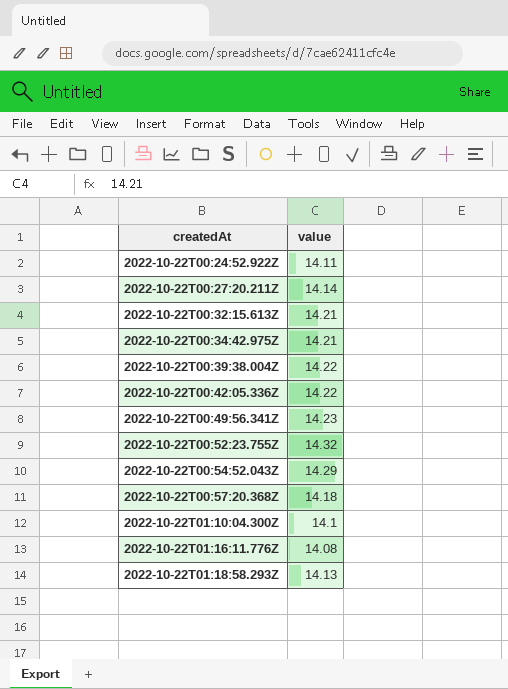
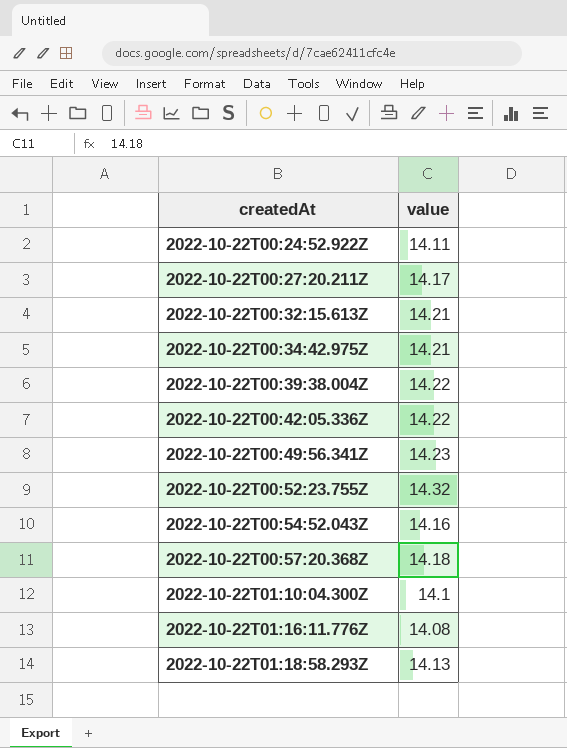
2022-10-22T00:27:20.211Z | value: 14.14 -> 14.17
2022-10-22T00:54:52.043Z | value: 14.29 -> 14.16

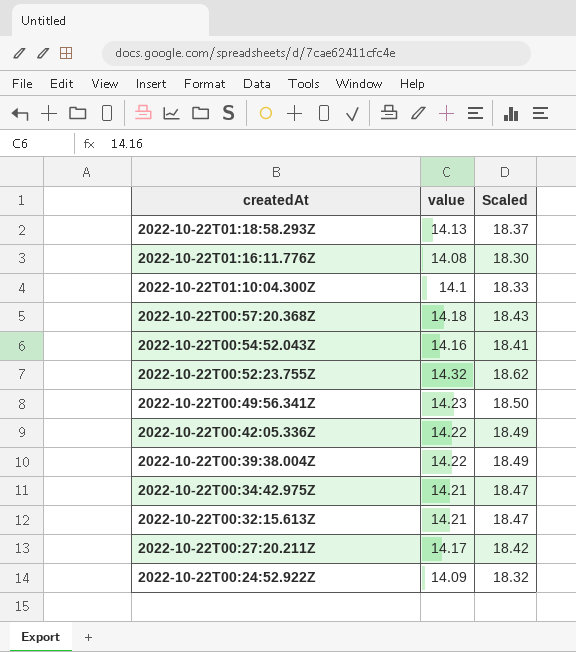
row order: createdAt ascending -> createdAt descending
column Scaled | formula: none -> [value] * 1.3
2022-10-22T00:24:52.922Z | value: 14.11 -> 14.09

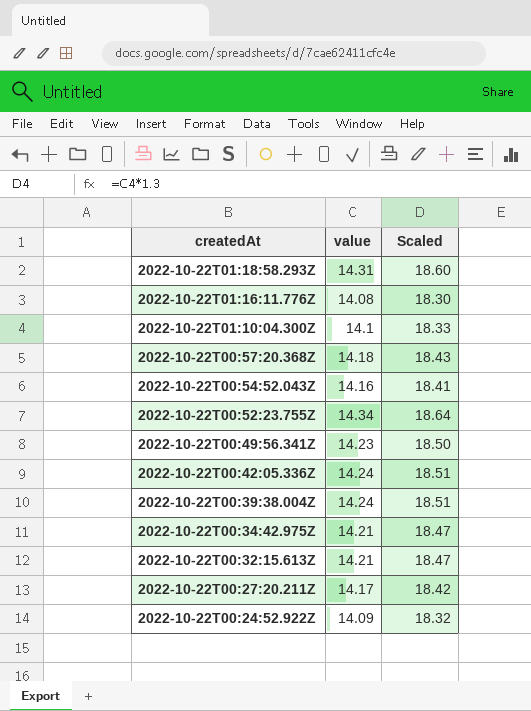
2022-10-22T01:18:58.293Z | value: 14.13 -> 14.31
2022-10-22T01:18:58.293Z | Scaled: 18.37 -> 18.60
2022-10-22T00:52:23.755Z | value: 14.32 -> 14.34
2022-10-22T00:52:23.755Z | Scaled: 18.62 -> 18.64
2022-10-22T00:42:05.336Z | value: 14.22 -> 14.24
2022-10-22T00:42:05.336Z | Scaled: 18.49 -> 18.51
2022-10-22T00:39:38.004Z | value: 14.22 -> 14.24
2022-10-22T00:39:38.004Z | Scaled: 18.49 -> 18.51

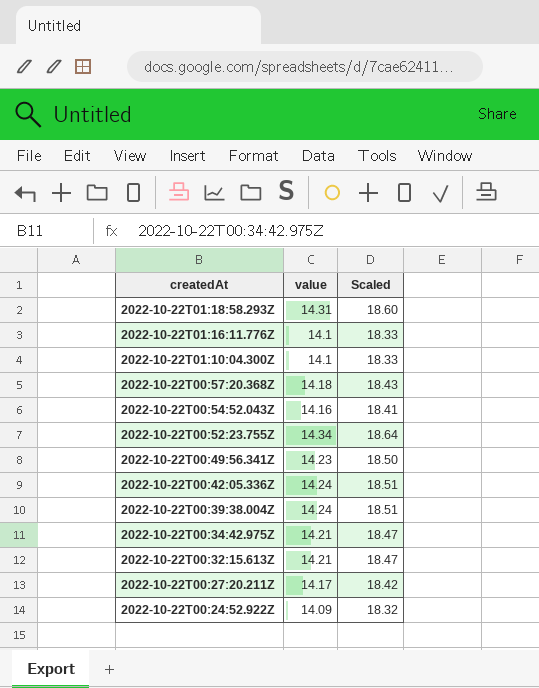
2022-10-22T01:16:11.776Z | value: 14.08 -> 14.1
2022-10-22T01:16:11.776Z | Scaled: 18.30 -> 18.33

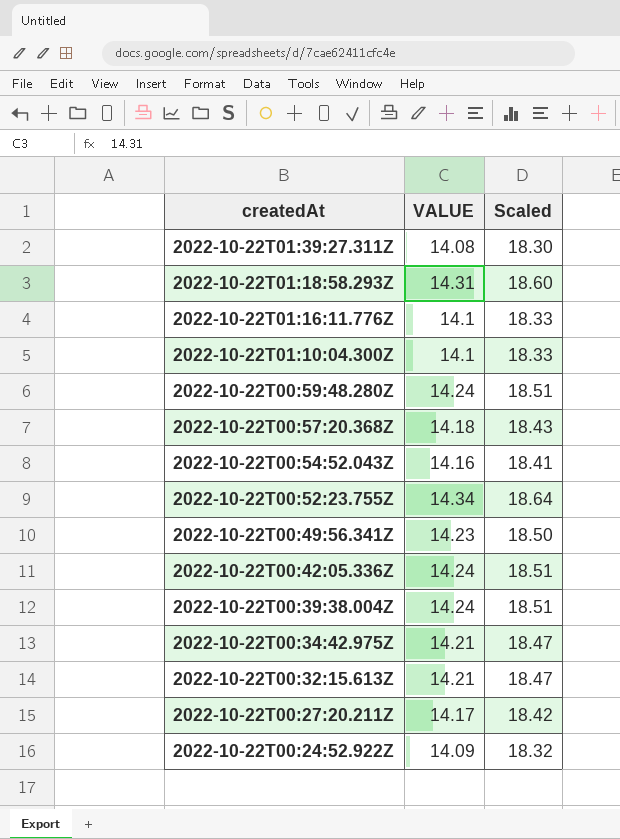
column name: value -> VALUE
row 2022-10-22T01:39:27.311Z: none -> 14.08 | 18.30
row 2022-10-22T00:59:48.280Z: none -> 14.24 | 18.51

